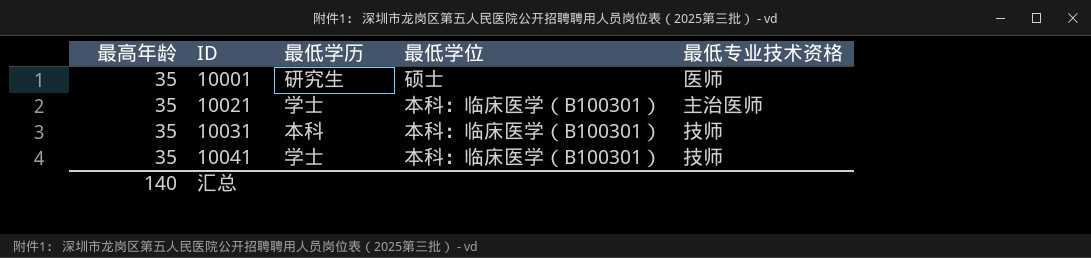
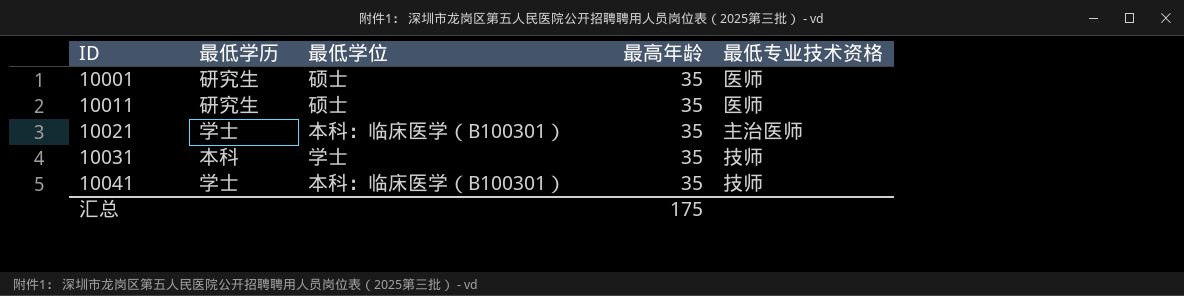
column 最高年龄 | position: 1 -> 4
row 10011: none -> 研究生 | 硕士 | 35 | 医师
10031 | 最低学位: 本科：临床医学（B100301） -> 学士
汇总 | 最高年龄: 140 -> 175

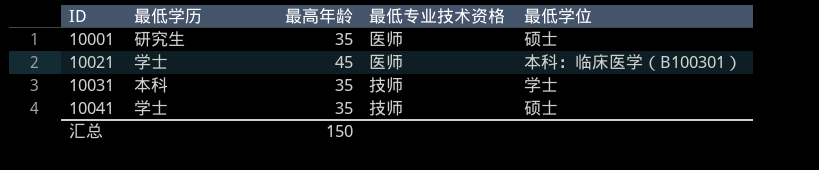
column 最低学位 | position: 3 -> 5
row 10011: 研究生 | 硕士 | 35 | 医师 -> none
10021 | 最高年龄: 35 -> 45
10021 | 最低专业技术资格: 主治医师 -> 医师
10041 | 最低学位: 本科：临床医学（B100301） -> 硕士
汇总 | 最高年龄: 175 -> 150

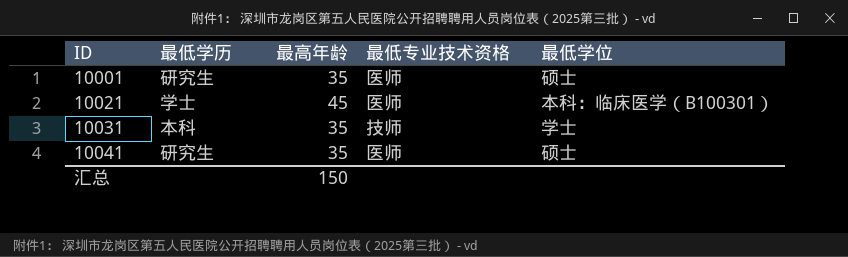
10041 | 最低学历: 学士 -> 研究生
10041 | 最低专业技术资格: 技师 -> 医师

